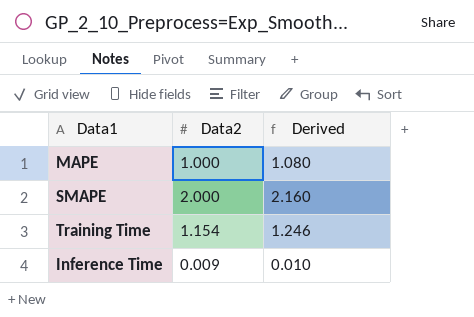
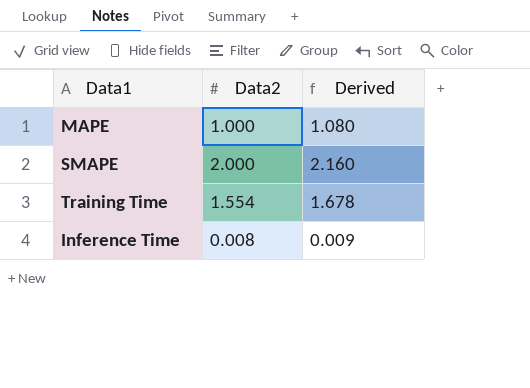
Training Time | Data2: 1.154 -> 1.554
Training Time | Derived: 1.246 -> 1.678
Inference Time | Data2: 0.009 -> 0.008
Inference Time | Derived: 0.010 -> 0.009

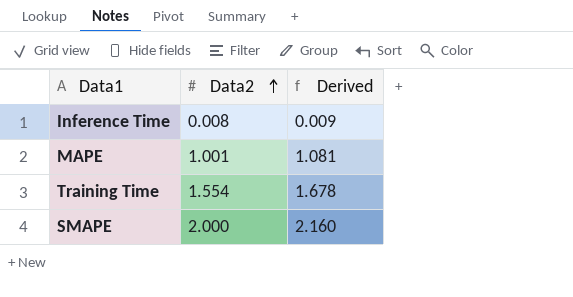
row order: none -> Data2 ascending
MAPE | Data2: 1.000 -> 1.001
MAPE | Derived: 1.080 -> 1.081

